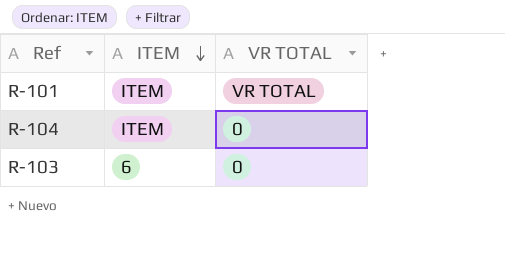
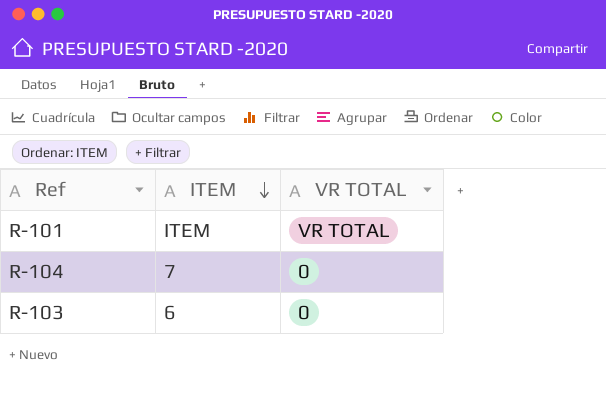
R-104 | ITEM: ITEM -> 7

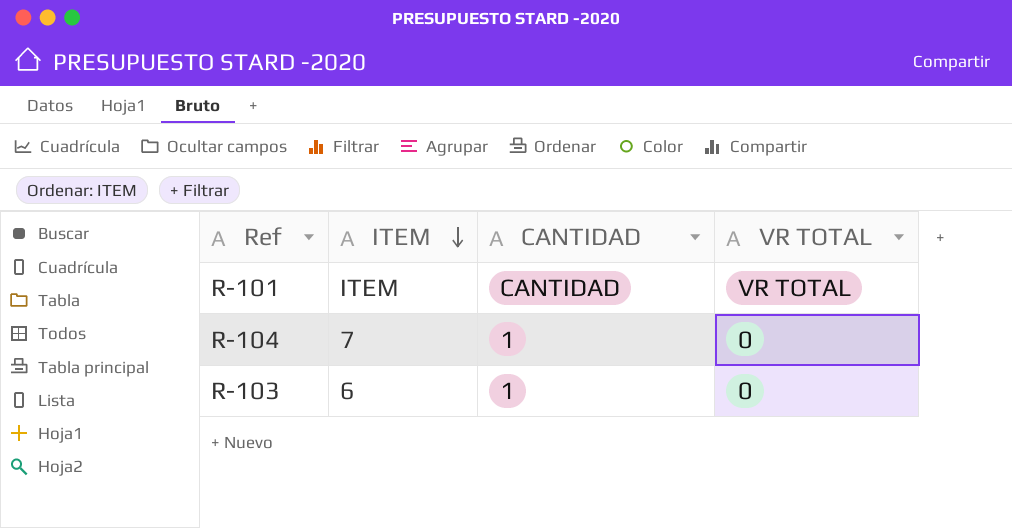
column CANTIDAD | position: none -> 3

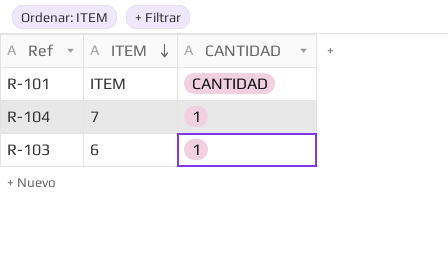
column VR TOTAL | position: 4 -> none

